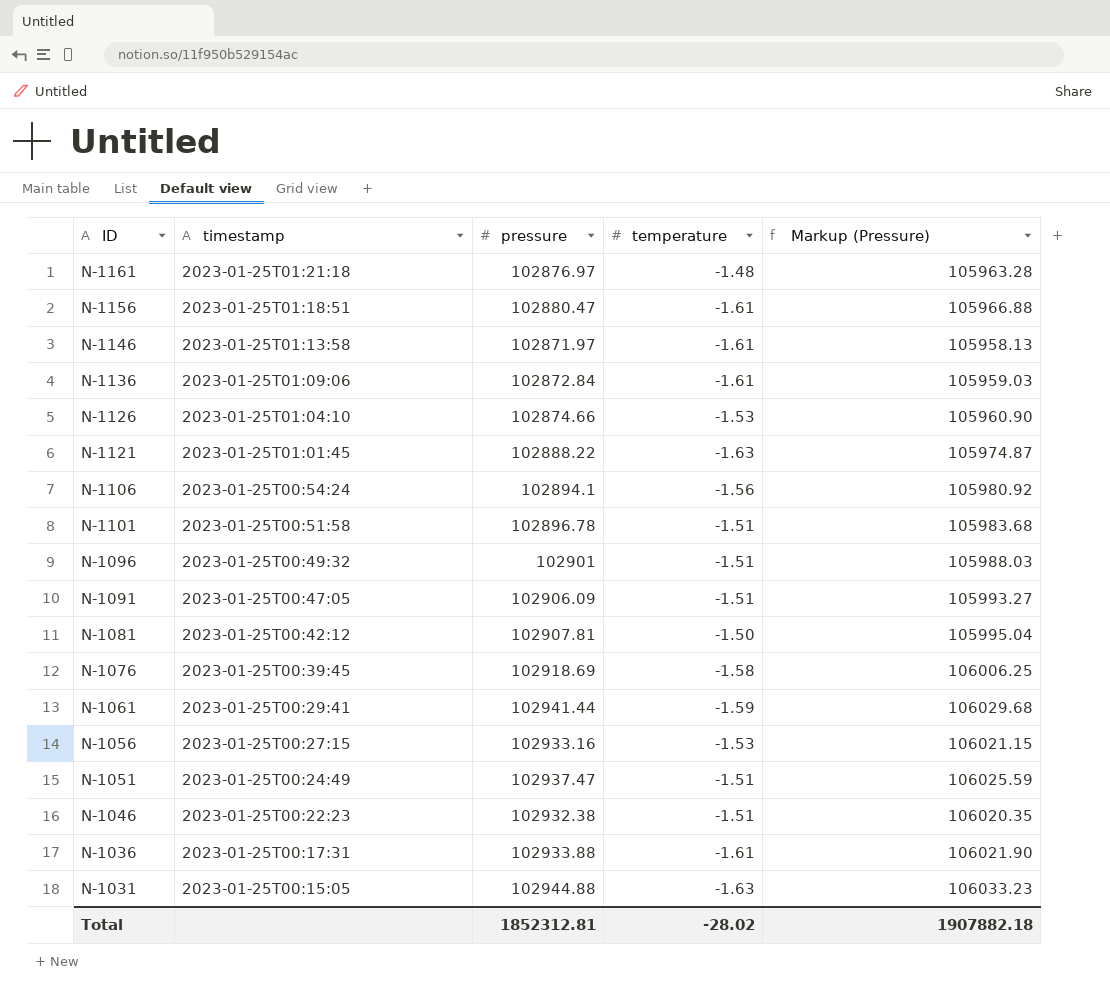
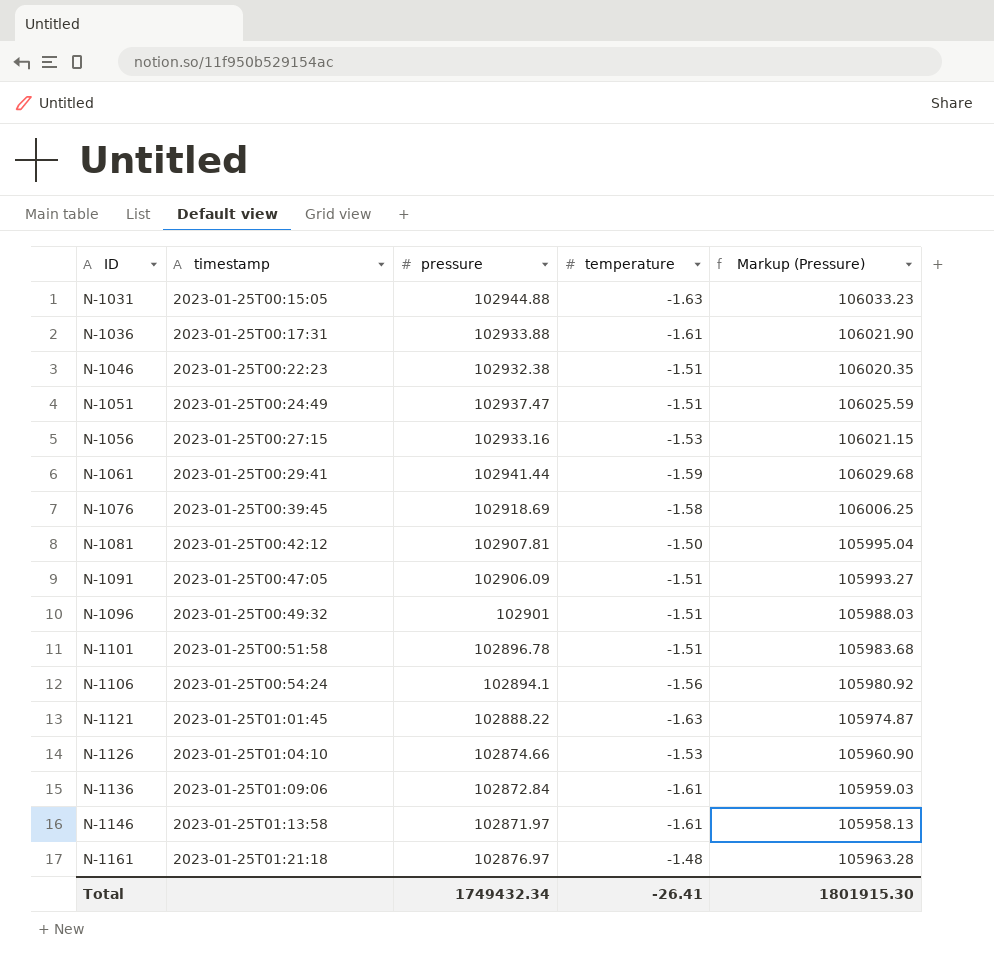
row order: ID descending -> ID ascending
row N-1156: 2023-01-25T01:18:51 | 102880.47 | -1.61 | 105966.88 -> none
Total | pressure: 1852312.81 -> 1749432.34
Total | temperature: -28.02 -> -26.41
Total | Markup (Pressure): 1907882.18 -> 1801915.30

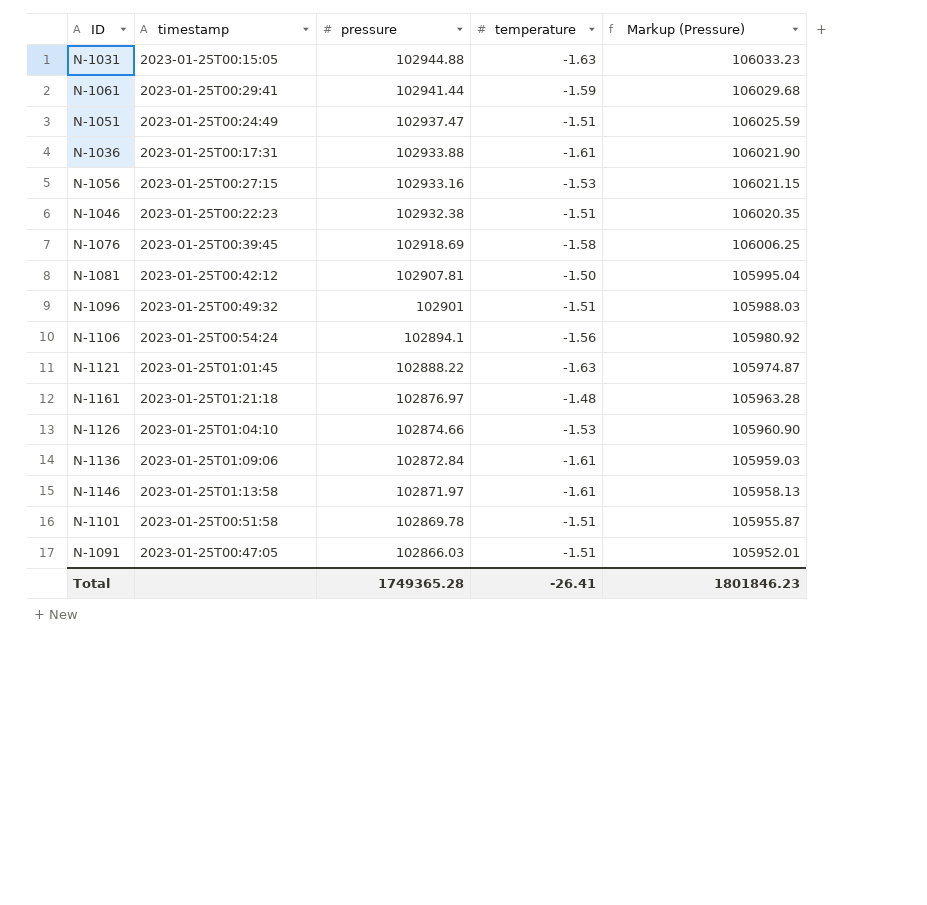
row order: ID ascending -> pressure descending
N-1101 | pressure: 102896.78 -> 102869.78
N-1101 | Markup (Pressure): 105983.68 -> 105955.87
N-1091 | pressure: 102906.09 -> 102866.03
N-1091 | Markup (Pressure): 105993.27 -> 105952.01
Total | pressure: 1749432.34 -> 1749365.28
Total | Markup (Pressure): 1801915.30 -> 1801846.23

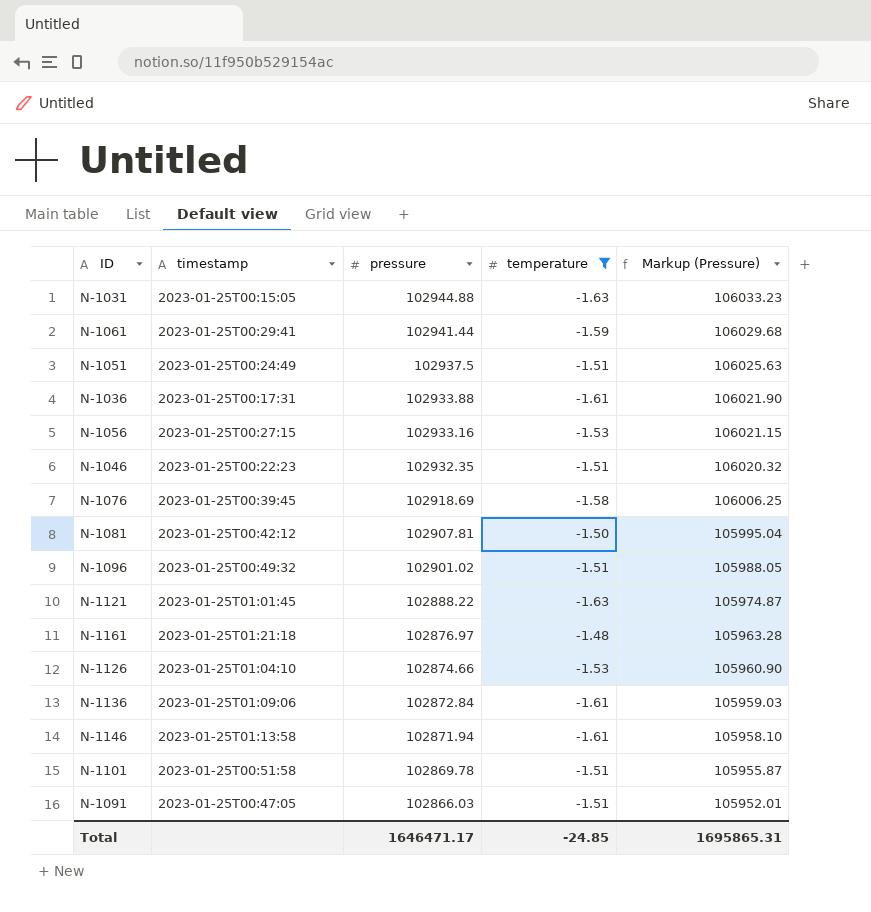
filter: none -> temperature != -1.56
N-1051 | pressure: 102937.47 -> 102937.5
N-1051 | Markup (Pressure): 106025.59 -> 106025.63
N-1046 | pressure: 102932.38 -> 102932.35
N-1046 | Markup (Pressure): 106020.35 -> 106020.32
N-1096 | pressure: 102901 -> 102901.02
N-1096 | Markup (Pressure): 105988.03 -> 105988.05
N-1146 | pressure: 102871.97 -> 102871.94
N-1146 | Markup (Pressure): 105958.13 -> 105958.10
Total | pressure: 1749365.28 -> 1646471.17
Total | temperature: -26.41 -> -24.85
Total | Markup (Pressure): 1801846.23 -> 1695865.31

